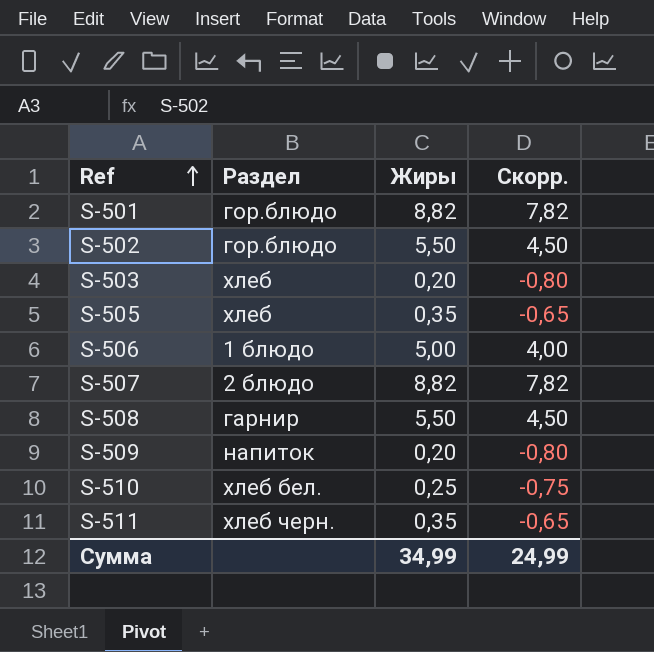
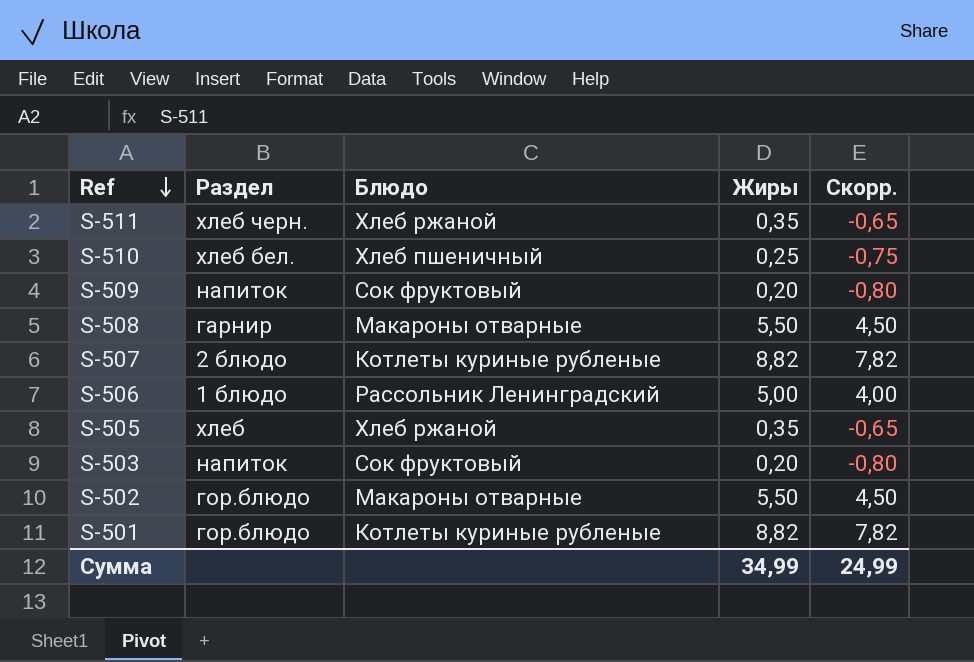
row order: Ref ascending -> Ref descending
column Блюдо | position: none -> 3
S-503 | Раздел: хлеб -> напиток

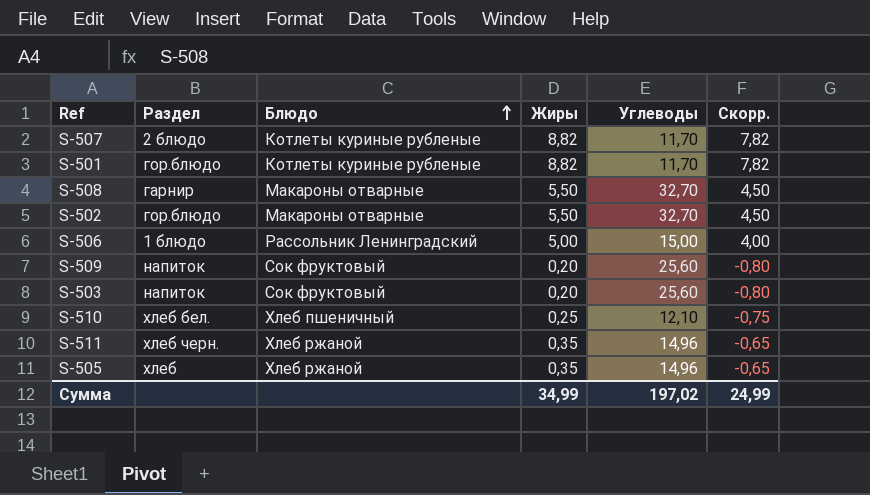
row order: Ref descending -> Блюдо ascending
column Углеводы | position: none -> 5

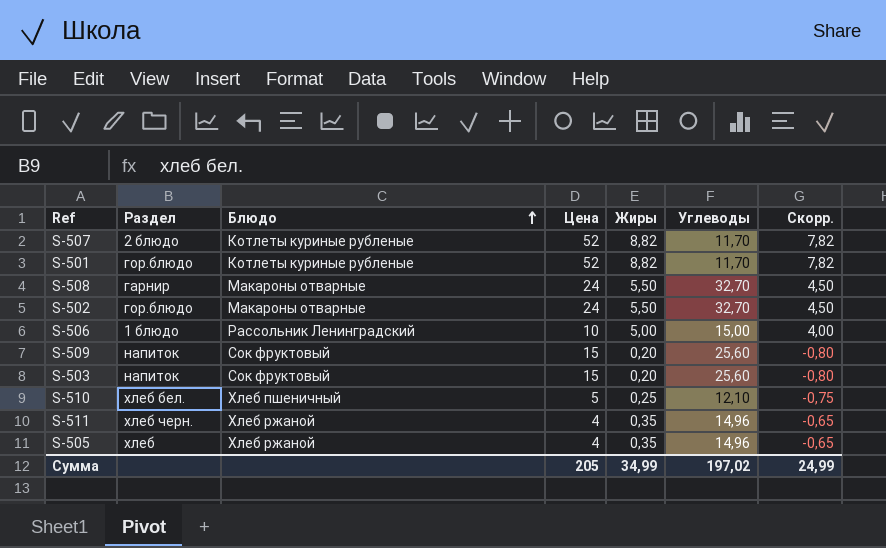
column Цена | position: none -> 4

